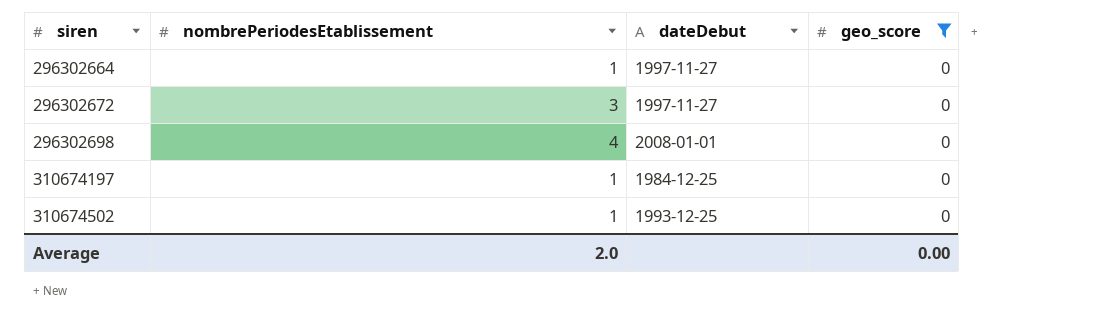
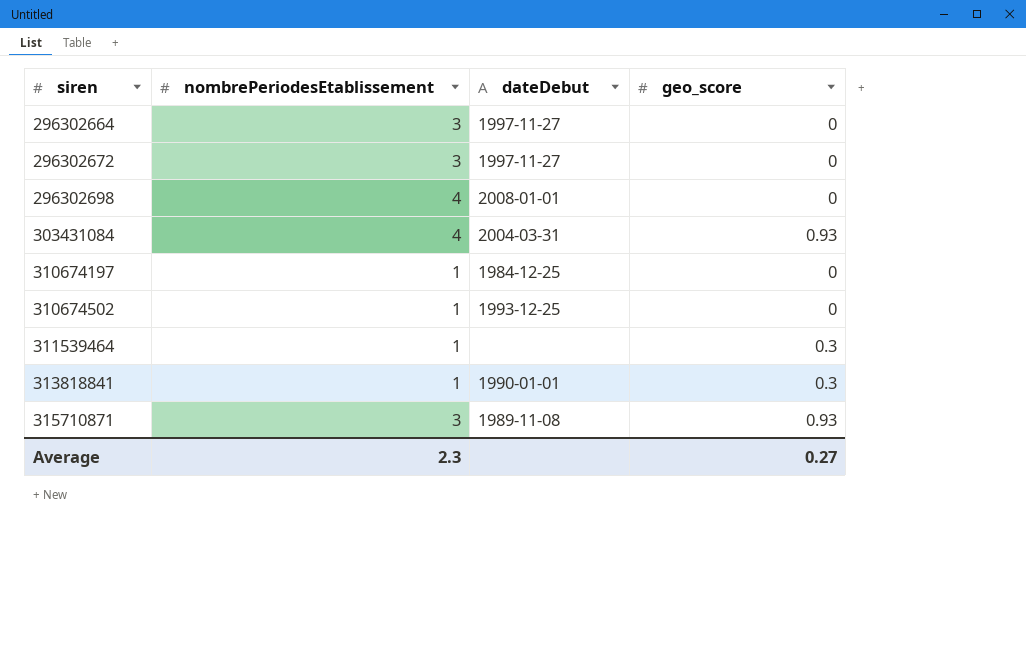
filter: geo_score = 0 -> none
296302664 | nombrePeriodesEtablissement: 1 -> 3
Average | nombrePeriodesEtablissement: 2.0 -> 2.3
Average | geo_score: 0.00 -> 0.27

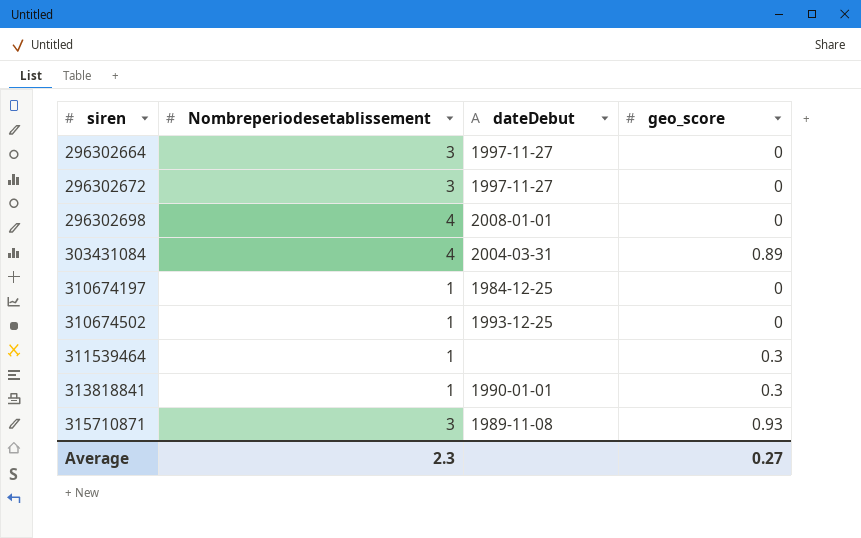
column name: nombrePeriodesEtablissement -> Nombreperiodesetablissement
303431084 | geo_score: 0.93 -> 0.89

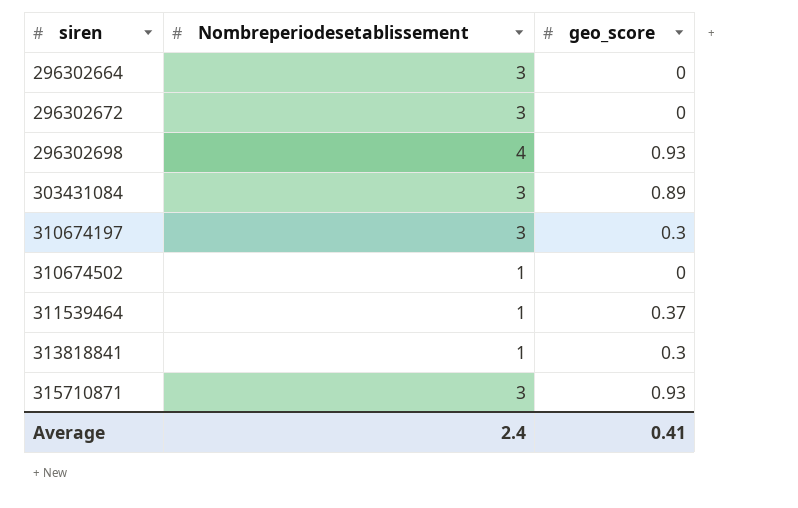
column dateDebut | position: 3 -> none
296302698 | geo_score: 0 -> 0.93
303431084 | Nombreperiodesetablissement: 4 -> 3
310674197 | Nombreperiodesetablissement: 1 -> 3
310674197 | geo_score: 0 -> 0.3
311539464 | geo_score: 0.3 -> 0.37
Average | Nombreperiodesetablissement: 2.3 -> 2.4
Average | geo_score: 0.27 -> 0.41

